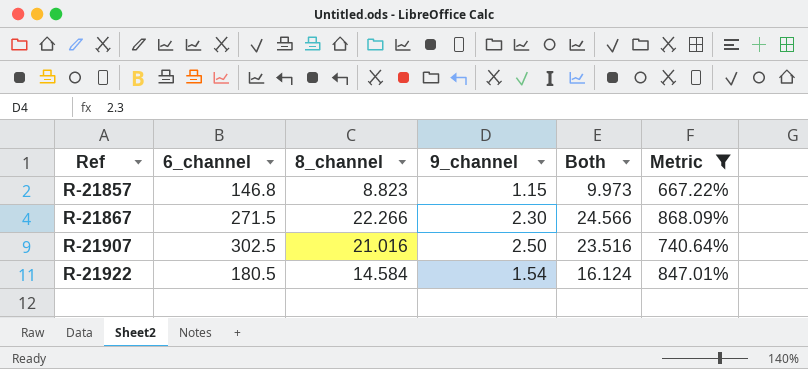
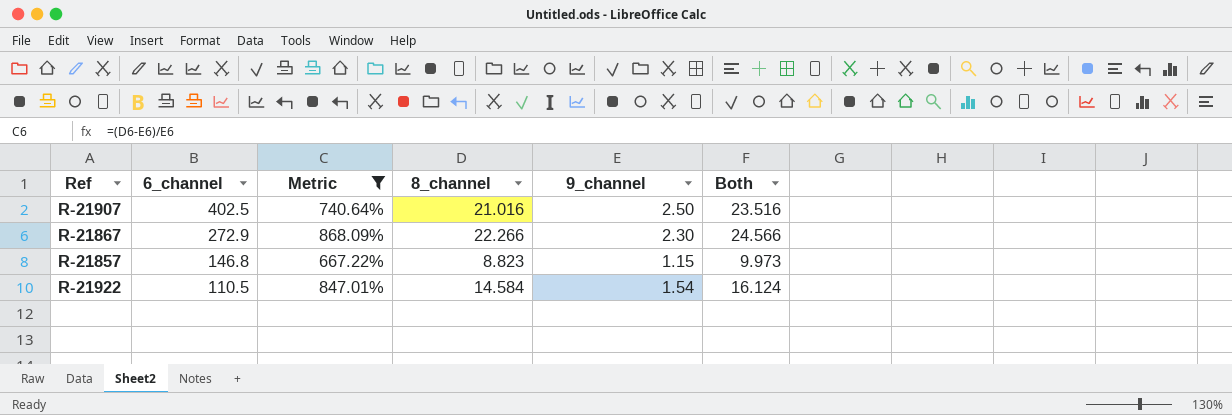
row order: Ref ascending -> 6_channel descending
column Metric | position: 6 -> 3
R-21907 | 6_channel: 302.5 -> 402.5
R-21867 | 6_channel: 271.5 -> 272.9
R-21922 | 6_channel: 180.5 -> 110.5

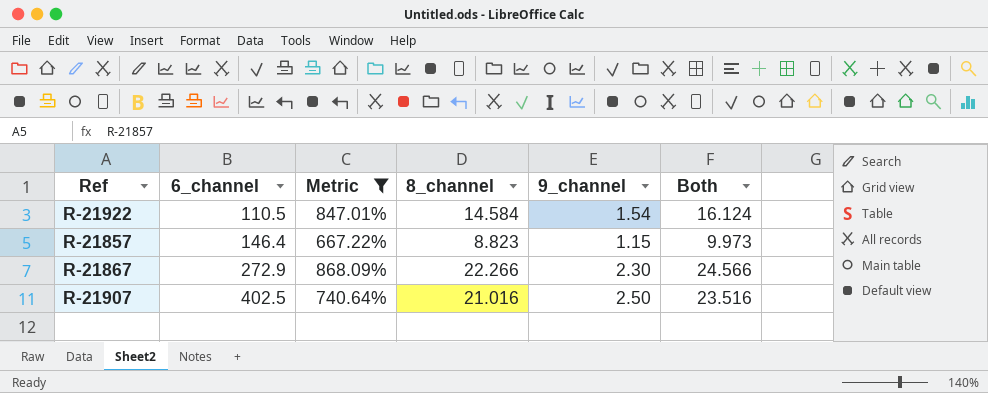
row order: 6_channel descending -> 6_channel ascending
R-21857 | 6_channel: 146.8 -> 146.4

